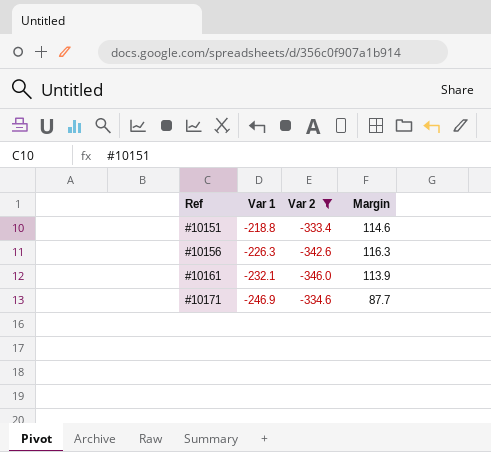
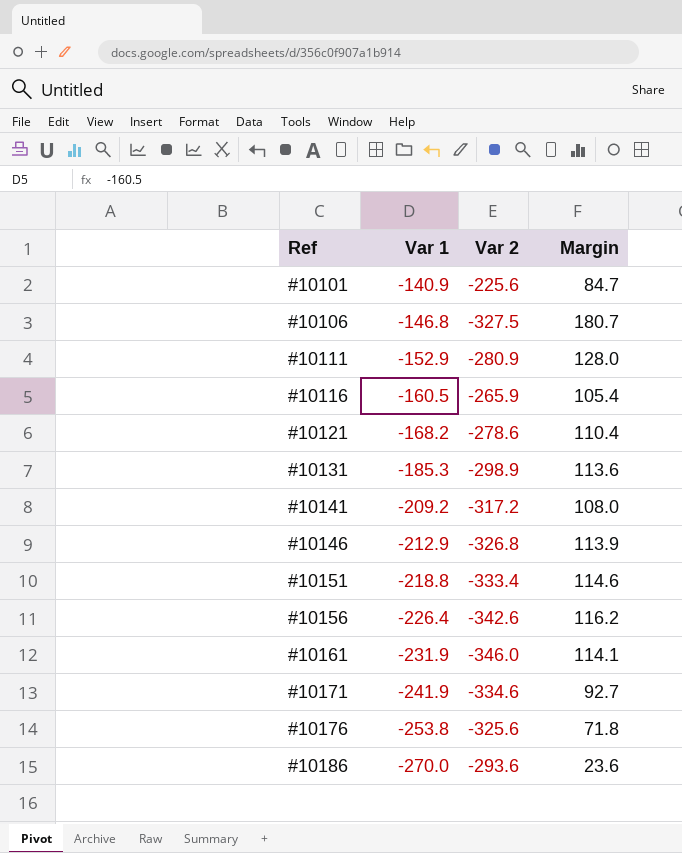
filter: Var 2 <= -333.4 -> none
#10156 | Var 1: -226.3 -> -226.4
#10156 | Margin: 116.3 -> 116.2
#10161 | Var 1: -232.1 -> -231.9
#10161 | Margin: 113.9 -> 114.1
#10171 | Var 1: -246.9 -> -241.9
#10171 | Margin: 87.7 -> 92.7

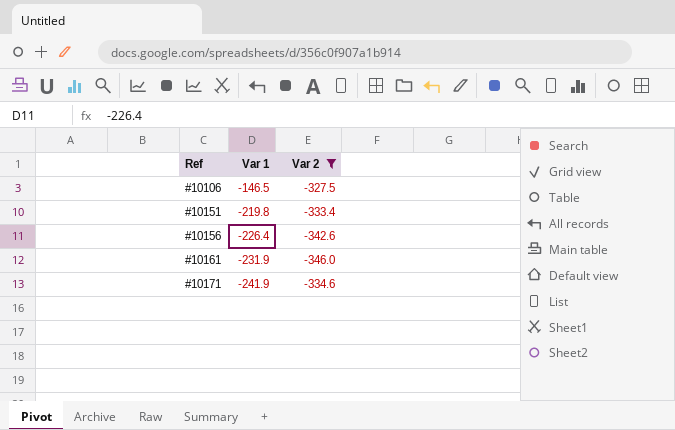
filter: none -> Var 2 <= -327.5
column Margin | formula: [Var 1] - [Var 2] -> none
#10106 | Var 1: -146.8 -> -146.5
#10151 | Var 1: -218.8 -> -219.8

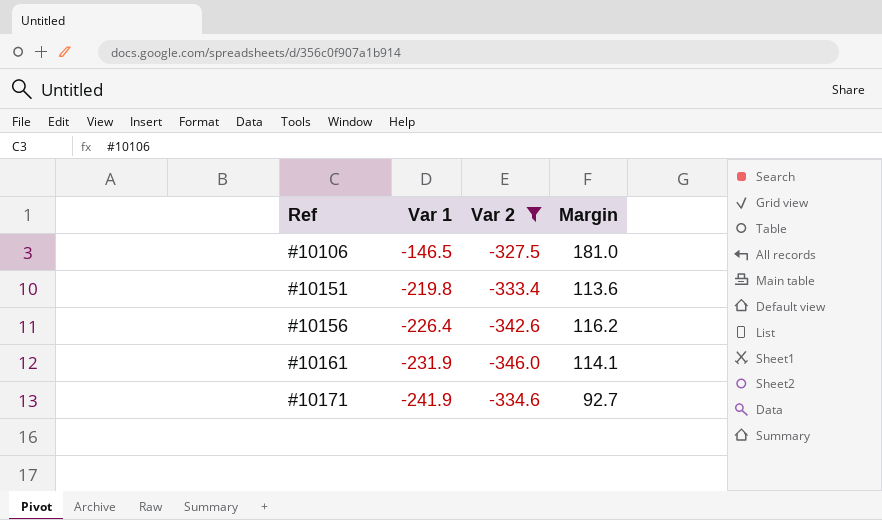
column Margin | formula: none -> [Var 1] - [Var 2]

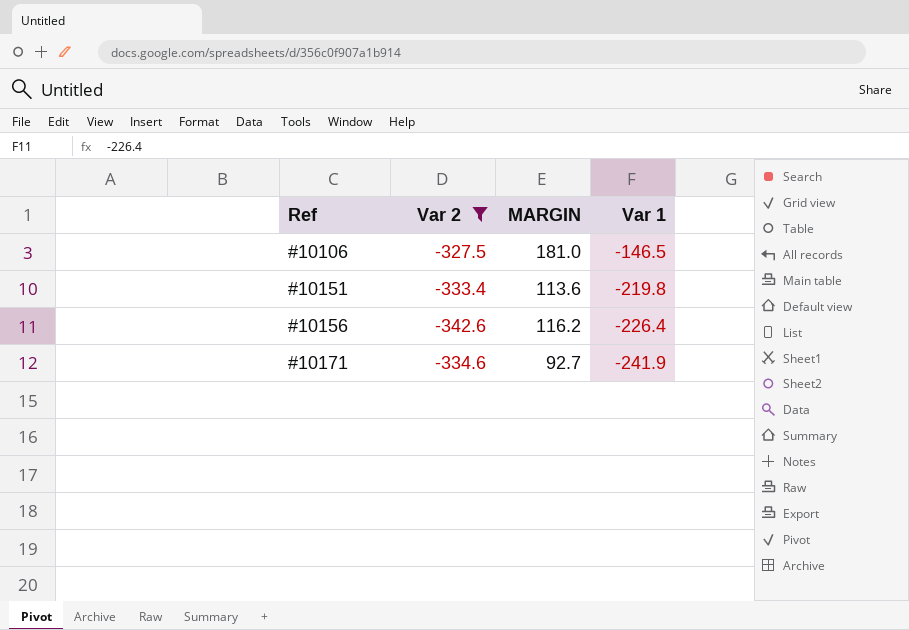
column name: Margin -> MARGIN
column Var 1 | position: 2 -> 4
row #10161: -231.9 | -346.0 | 114.1 -> none

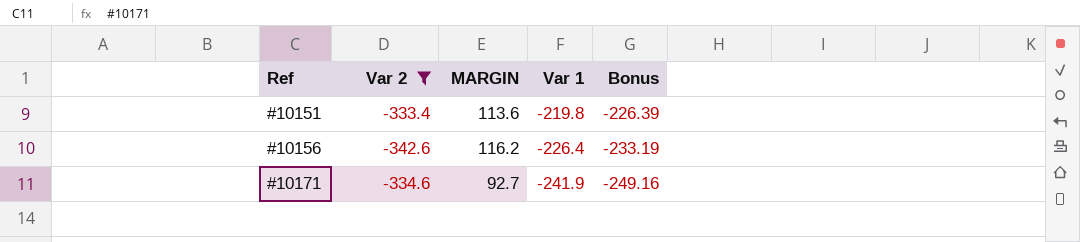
column Bonus | formula: none -> [Var 1] * 1.03
row #10106: -327.5 | 181.0 | -146.5 -> none

